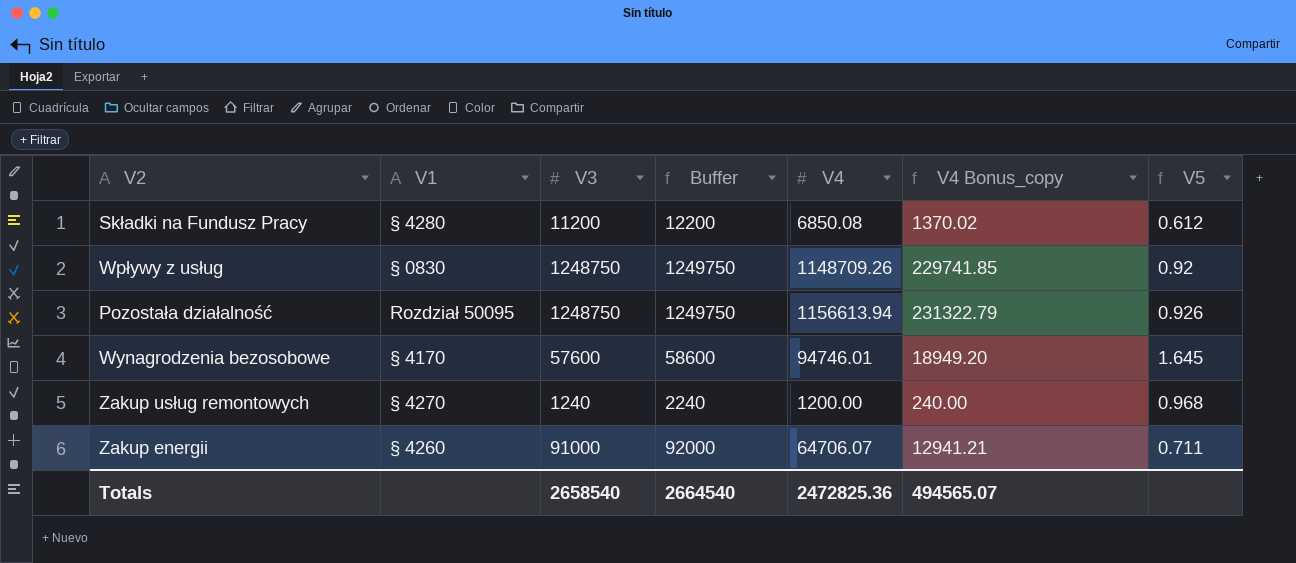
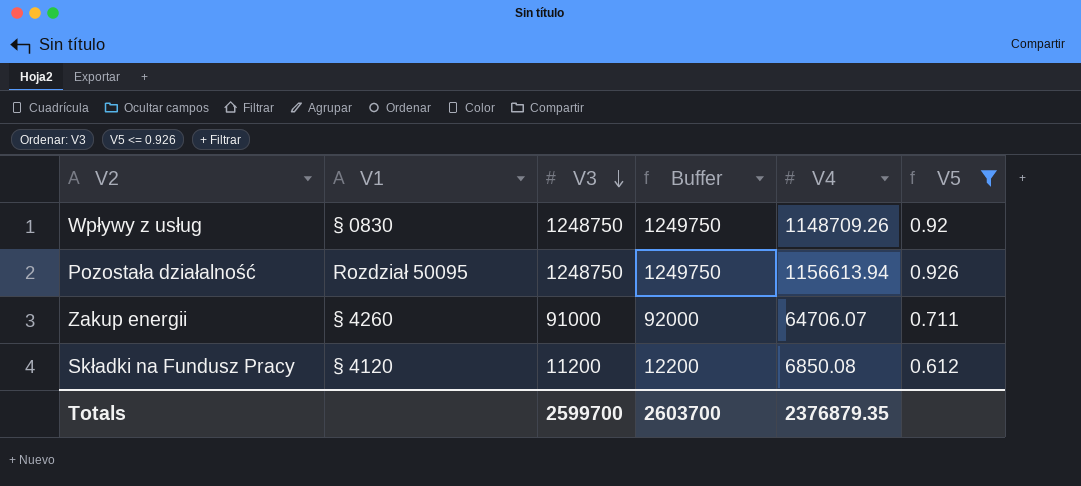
filter: none -> V5 <= 0.926
row order: none -> V3 descending
column V4 Bonus_copy | formula: [V4] * 0.2 -> none
Składki na Fundusz Pracy | V1: § 4280 -> § 4120
Totals | V3: 2658540 -> 2599700
Totals | Buffer: 2664540 -> 2603700
Totals | V4: 2472825.36 -> 2376879.35

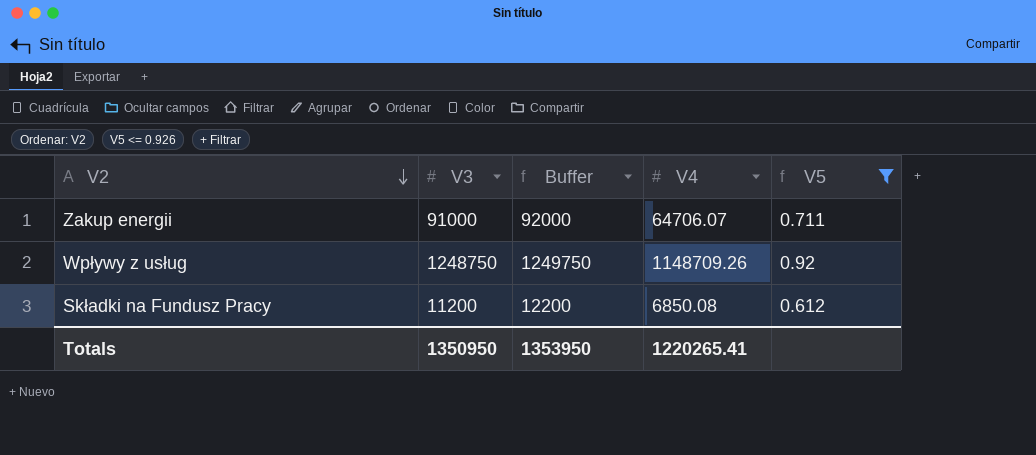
row order: V3 descending -> V2 descending
column V1 | position: 2 -> none
row Pozostała działalność: Rozdział 50095 | 1248750 | 1249750 | 1156613.94 | 0.926 -> none
Totals | V3: 2599700 -> 1350950
Totals | Buffer: 2603700 -> 1353950
Totals | V4: 2376879.35 -> 1220265.41

